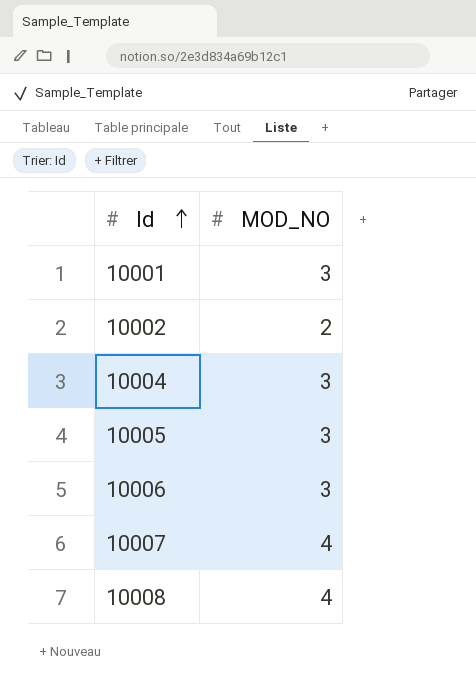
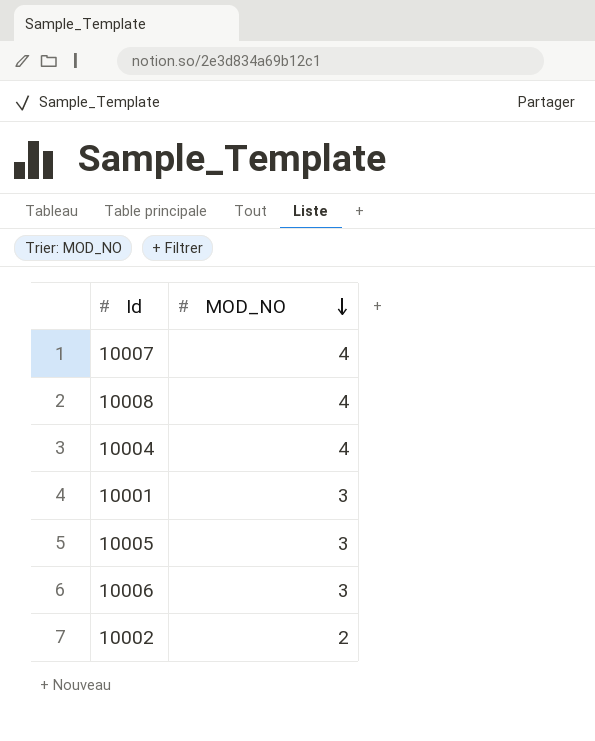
row order: Id ascending -> MOD_NO descending
10004 | MOD_NO: 3 -> 4

